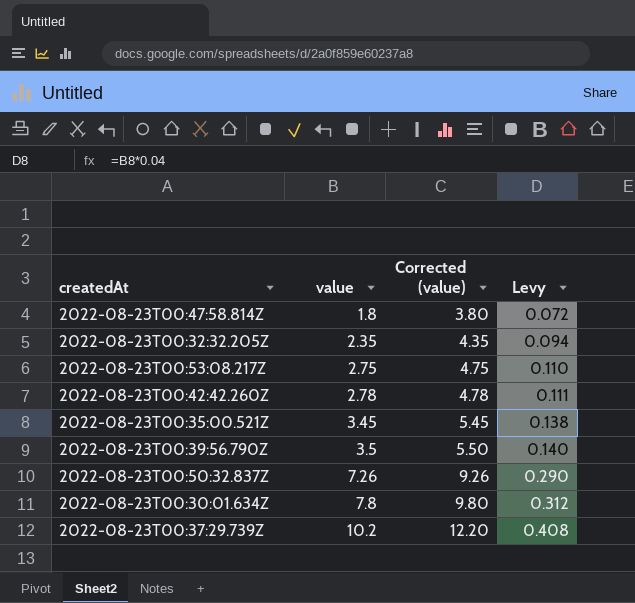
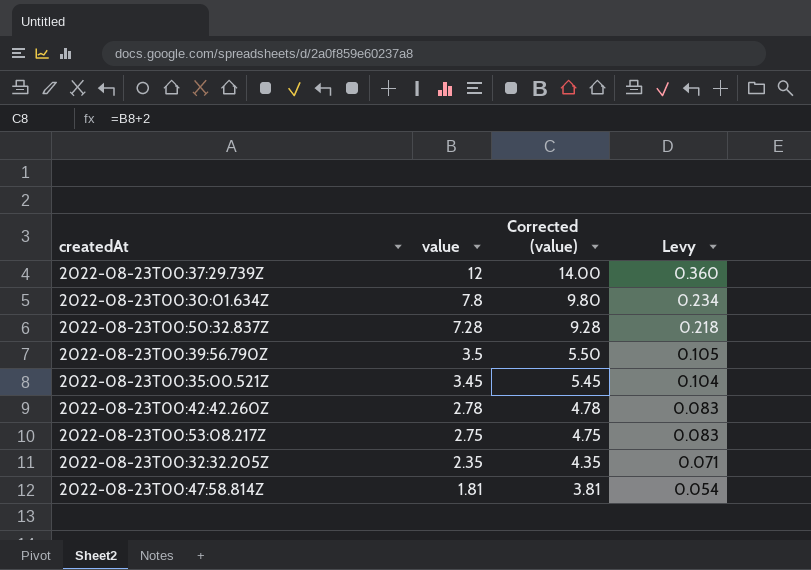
row order: value ascending -> value descending
column Levy | formula: [value] * 0.04 -> [value] * 0.03
2022-08-23T00:37:29.739Z | value: 10.2 -> 12
2022-08-23T00:37:29.739Z | Corrected (value): 12.20 -> 14.00
2022-08-23T00:50:32.837Z | value: 7.26 -> 7.28
2022-08-23T00:50:32.837Z | Corrected (value): 9.26 -> 9.28
2022-08-23T00:47:58.814Z | value: 1.8 -> 1.81
2022-08-23T00:47:58.814Z | Corrected (value): 3.80 -> 3.81

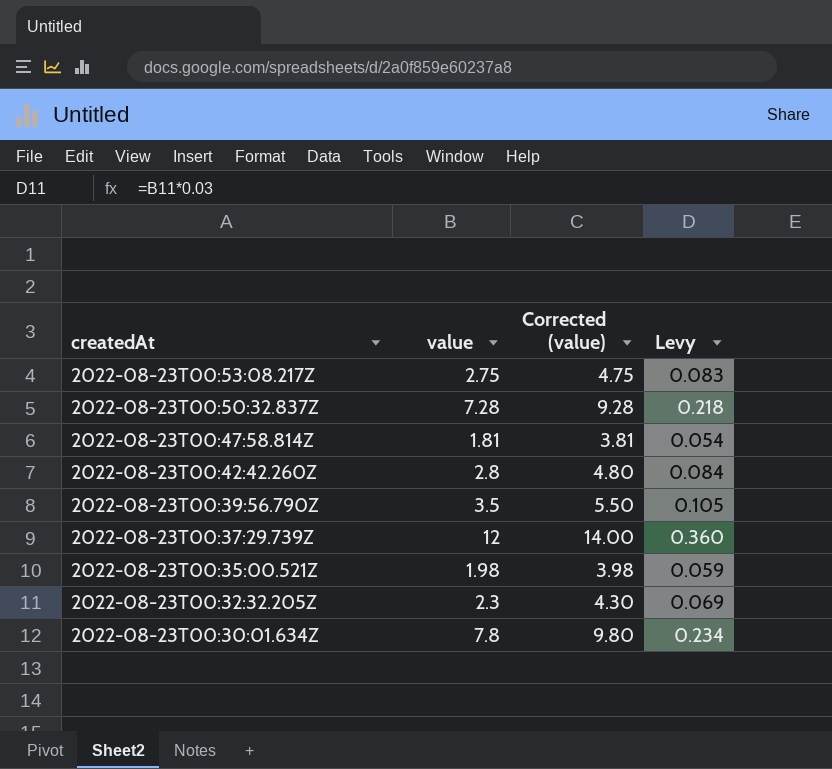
row order: value descending -> createdAt descending
2022-08-23T00:42:42.260Z | value: 2.78 -> 2.8
2022-08-23T00:42:42.260Z | Corrected (value): 4.78 -> 4.80
2022-08-23T00:42:42.260Z | Levy: 0.083 -> 0.084
2022-08-23T00:35:00.521Z | value: 3.45 -> 1.98
2022-08-23T00:35:00.521Z | Corrected (value): 5.45 -> 3.98
2022-08-23T00:35:00.521Z | Levy: 0.104 -> 0.059
2022-08-23T00:32:32.205Z | value: 2.35 -> 2.3
2022-08-23T00:32:32.205Z | Corrected (value): 4.35 -> 4.30
2022-08-23T00:32:32.205Z | Levy: 0.071 -> 0.069

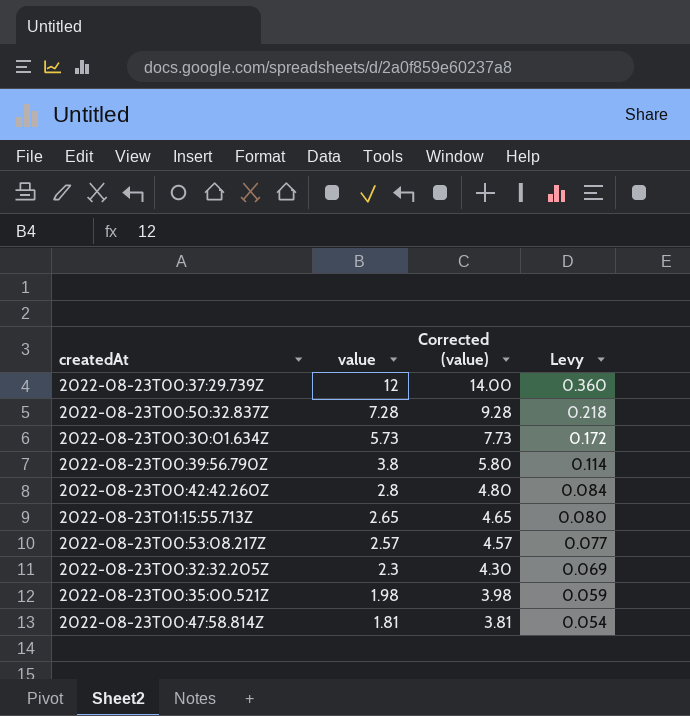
row order: createdAt descending -> value descending
2022-08-23T00:30:01.634Z | value: 7.8 -> 5.73
2022-08-23T00:30:01.634Z | Corrected (value): 9.80 -> 7.73
2022-08-23T00:30:01.634Z | Levy: 0.234 -> 0.172
2022-08-23T00:39:56.790Z | value: 3.5 -> 3.8
2022-08-23T00:39:56.790Z | Corrected (value): 5.50 -> 5.80
2022-08-23T00:39:56.790Z | Levy: 0.105 -> 0.114
row 2022-08-23T01:15:55.713Z: none -> 2.65 | 4.65 | 0.080
2022-08-23T00:53:08.217Z | value: 2.75 -> 2.57
2022-08-23T00:53:08.217Z | Corrected (value): 4.75 -> 4.57
2022-08-23T00:53:08.217Z | Levy: 0.083 -> 0.077

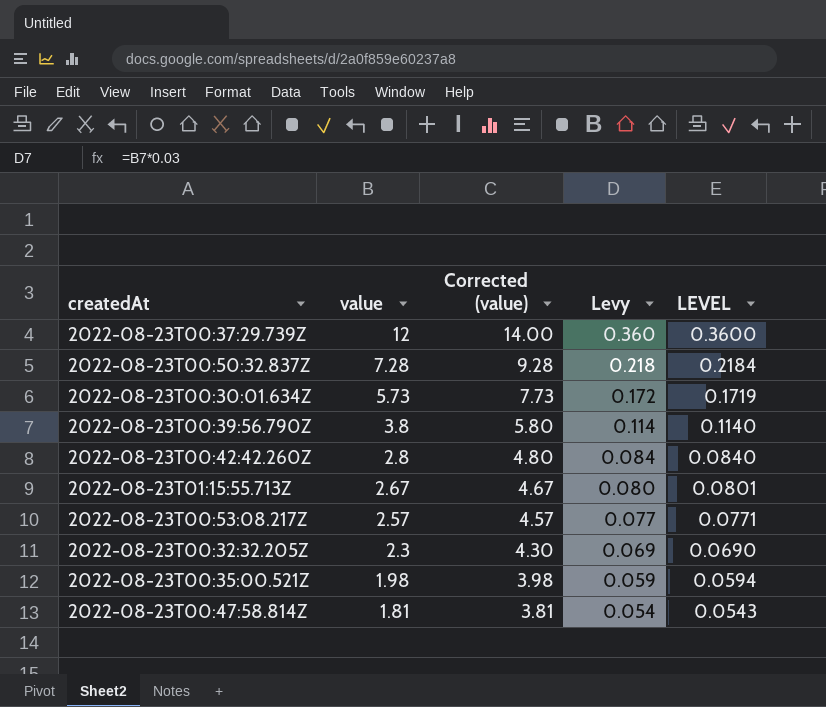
column LEVEL | formula: none -> [value] * 0.03
2022-08-23T01:15:55.713Z | value: 2.65 -> 2.67
2022-08-23T01:15:55.713Z | Corrected (value): 4.65 -> 4.67

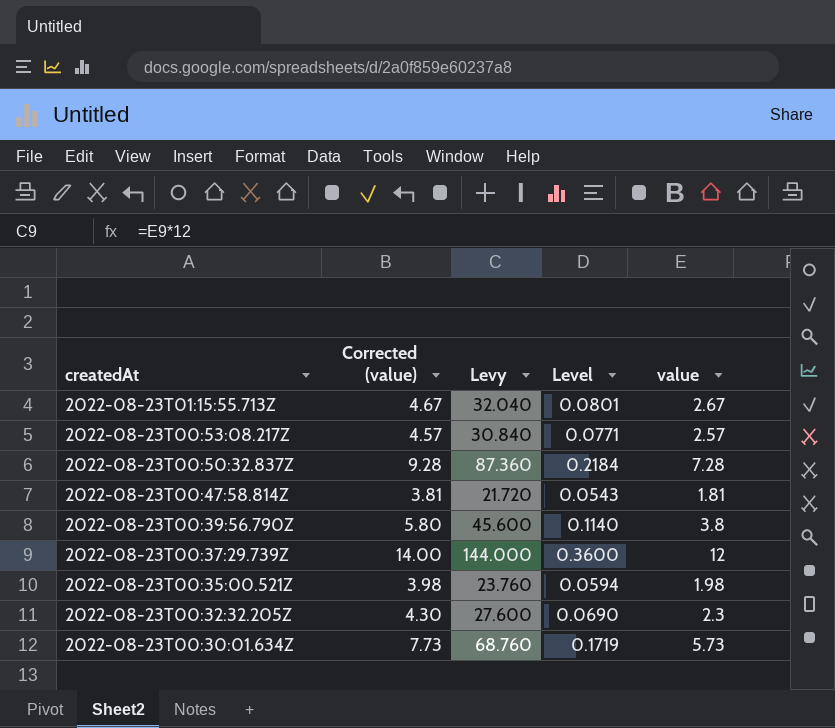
row order: value descending -> createdAt descending
column Levy | formula: [value] * 0.03 -> [value] * 12
column name: LEVEL -> Level
column value | position: 2 -> 5
row 2022-08-23T00:42:42.260Z: 2.8 | 4.80 | 0.084 | 0.0840 -> none

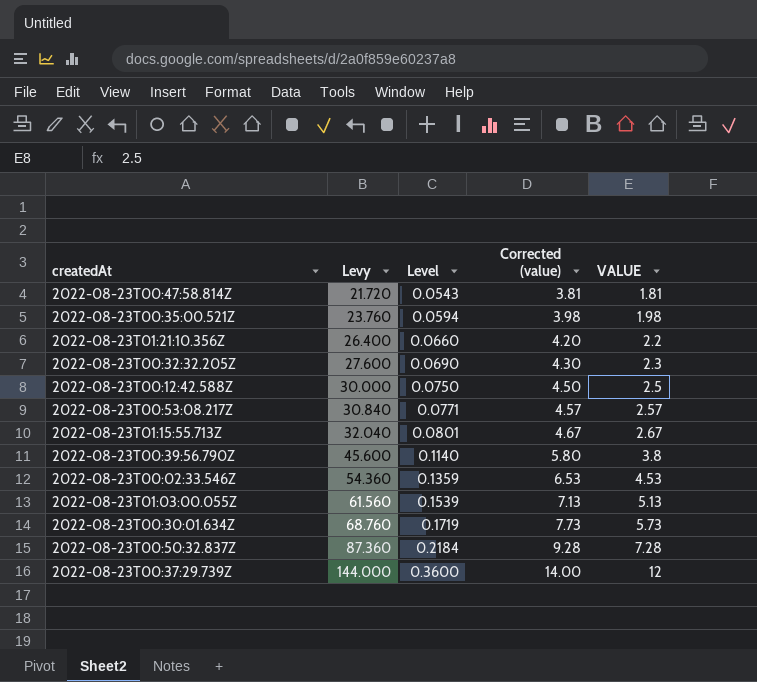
row order: createdAt descending -> Levy ascending
column Corrected (value) | position: 2 -> 4
column name: value -> VALUE
row 2022-08-23T01:21:10.356Z: none -> 26.400 | 0.0660 | 4.20 | 2.2
row 2022-08-23T00:12:42.588Z: none -> 30.000 | 0.0750 | 4.50 | 2.5
row 2022-08-23T00:02:33.546Z: none -> 54.360 | 0.1359 | 6.53 | 4.53
row 2022-08-23T01:03:00.055Z: none -> 61.560 | 0.1539 | 7.13 | 5.13

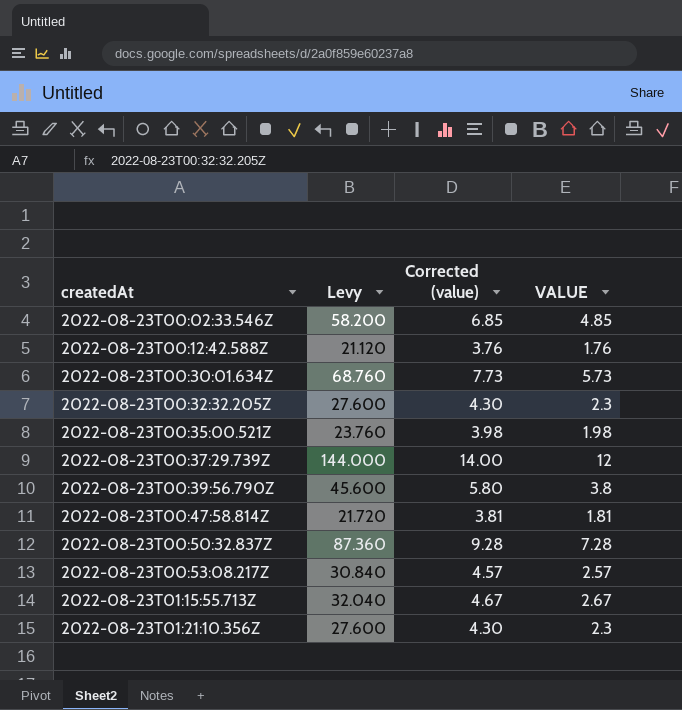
row order: Levy ascending -> createdAt ascending
column Level | formula: [VALUE] * 0.03 -> none
row 2022-08-23T01:03:00.055Z: 61.560 | 0.1539 | 7.13 | 5.13 -> none
2022-08-23T00:02:33.546Z | Levy: 54.360 -> 58.200
2022-08-23T00:02:33.546Z | Corrected (value): 6.53 -> 6.85
2022-08-23T00:02:33.546Z | VALUE: 4.53 -> 4.85
2022-08-23T00:12:42.588Z | Levy: 30.000 -> 21.120
2022-08-23T00:12:42.588Z | Corrected (value): 4.50 -> 3.76
2022-08-23T00:12:42.588Z | VALUE: 2.5 -> 1.76
2022-08-23T01:21:10.356Z | Levy: 26.400 -> 27.600
2022-08-23T01:21:10.356Z | Corrected (value): 4.20 -> 4.30
2022-08-23T01:21:10.356Z | VALUE: 2.2 -> 2.3

